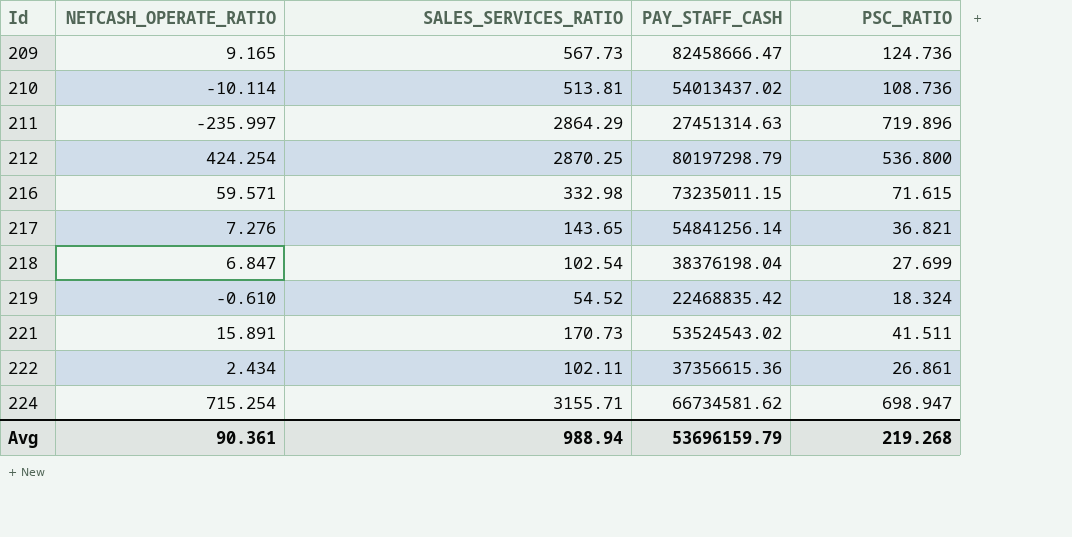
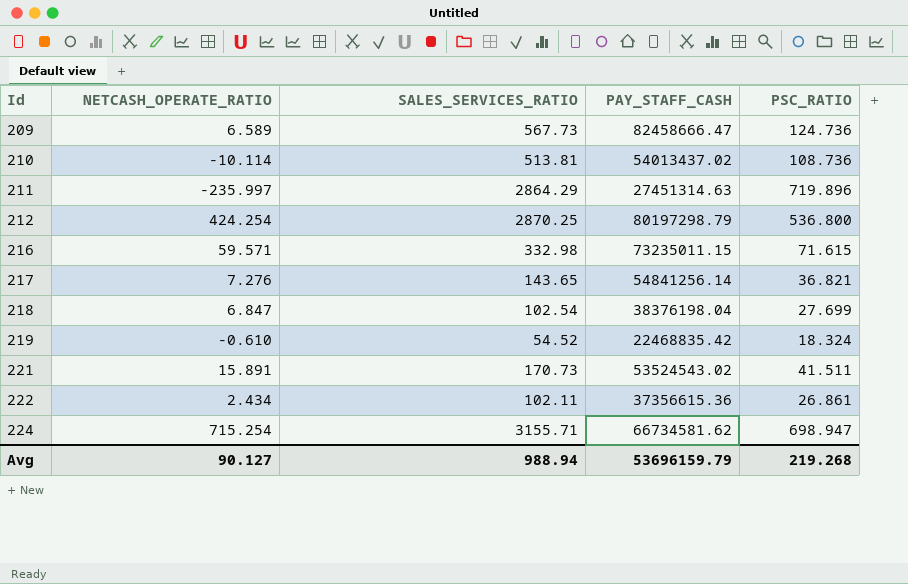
209 | NETCASH_OPERATE_RATIO: 9.165 -> 6.589
Avg | NETCASH_OPERATE_RATIO: 90.361 -> 90.127

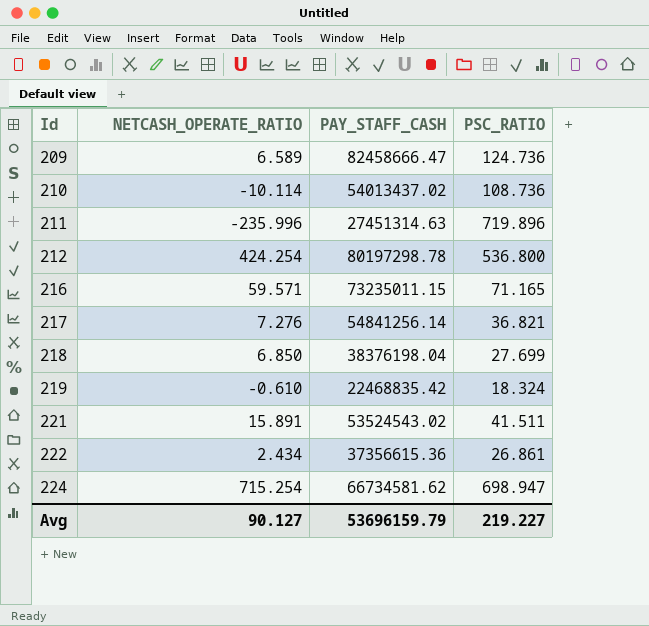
column SALES_SERVICES_RATIO | position: 3 -> none
211 | NETCASH_OPERATE_RATIO: -235.997 -> -235.996
212 | PAY_STAFF_CASH: 80197298.79 -> 80197298.78
216 | PSC_RATIO: 71.615 -> 71.165
218 | NETCASH_OPERATE_RATIO: 6.847 -> 6.850
Avg | PSC_RATIO: 219.268 -> 219.227

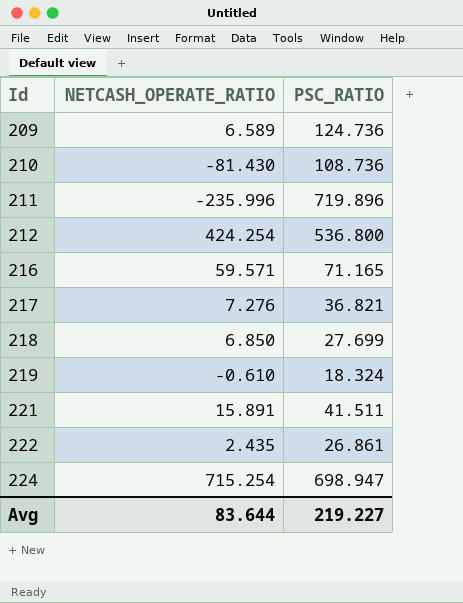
column PAY_STAFF_CASH | position: 3 -> none
210 | NETCASH_OPERATE_RATIO: -10.114 -> -81.430
222 | NETCASH_OPERATE_RATIO: 2.434 -> 2.435
Avg | NETCASH_OPERATE_RATIO: 90.127 -> 83.644

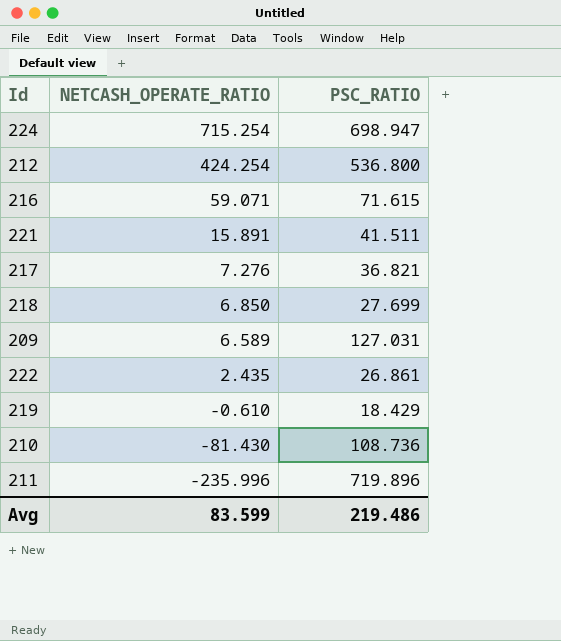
row order: Id ascending -> NETCASH_OPERATE_RATIO descending
216 | NETCASH_OPERATE_RATIO: 59.571 -> 59.071
216 | PSC_RATIO: 71.165 -> 71.615
209 | PSC_RATIO: 124.736 -> 127.031
219 | PSC_RATIO: 18.324 -> 18.429
Avg | NETCASH_OPERATE_RATIO: 83.644 -> 83.599
Avg | PSC_RATIO: 219.227 -> 219.486

